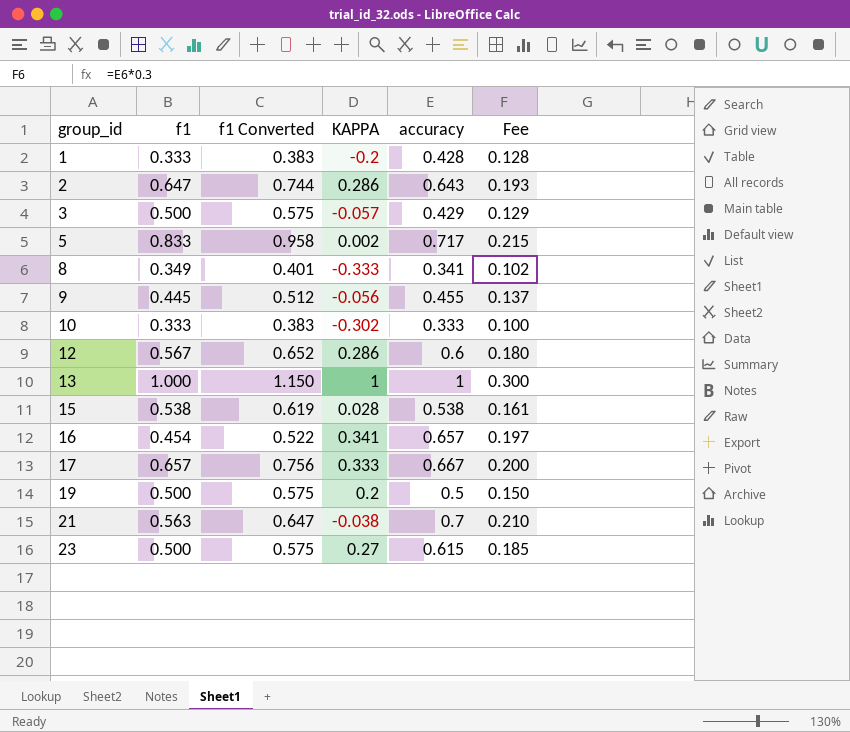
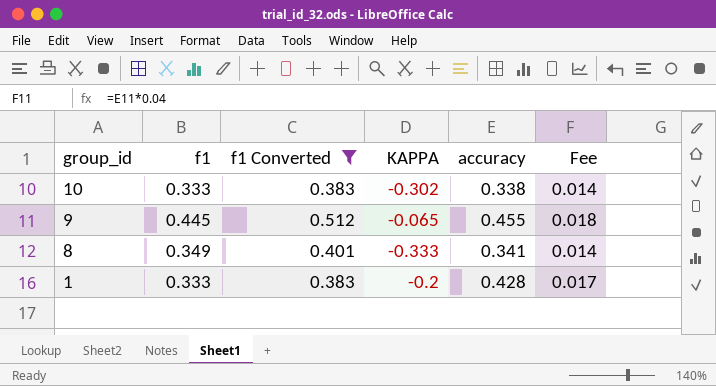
filter: none -> f1 Converted <= 0.512
row order: group_id ascending -> group_id descending
column Fee | formula: [accuracy] * 0.3 -> [accuracy] * 0.04
10 | accuracy: 0.333 -> 0.338
9 | KAPPA: -0.056 -> -0.065

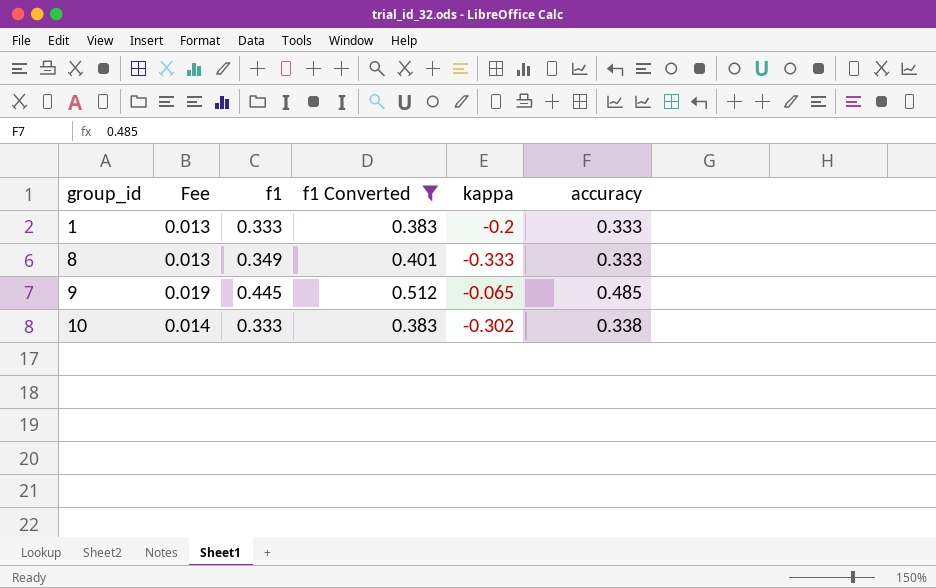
row order: group_id descending -> group_id ascending
column Fee | position: 6 -> 2
column name: KAPPA -> kappa
1 | Fee: 0.017 -> 0.013
1 | accuracy: 0.428 -> 0.333
8 | Fee: 0.014 -> 0.013
8 | accuracy: 0.341 -> 0.333
9 | Fee: 0.018 -> 0.019
9 | accuracy: 0.455 -> 0.485

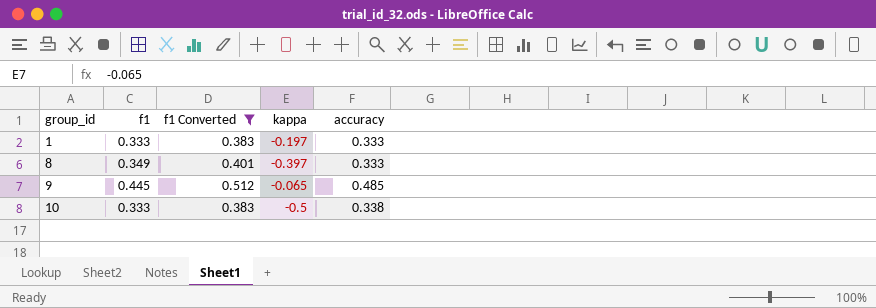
column Fee | formula: [accuracy] * 0.04 -> none
1 | kappa: -0.2 -> -0.197
8 | kappa: -0.333 -> -0.397
10 | kappa: -0.302 -> -0.5

